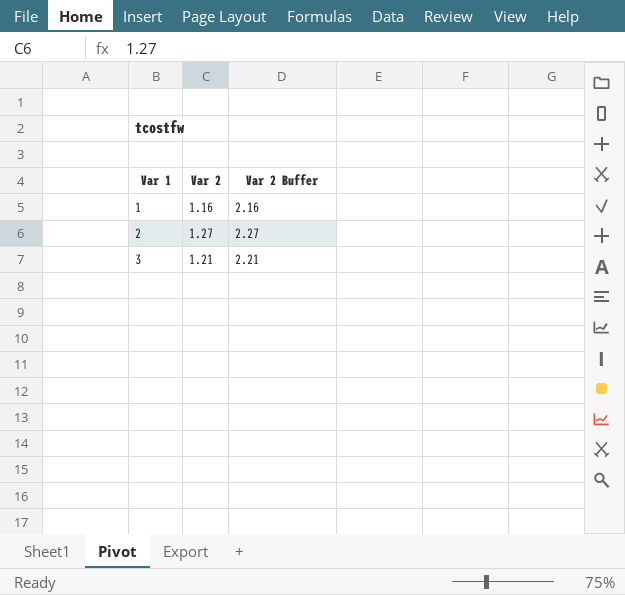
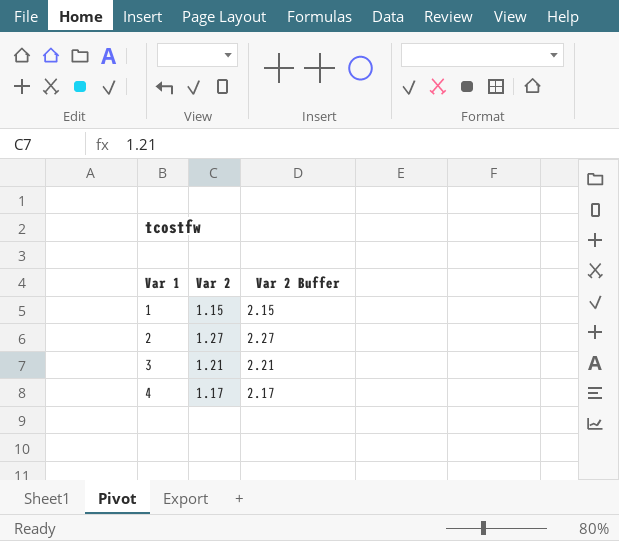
1 | Var 2: 1.16 -> 1.15
1 | Var 2 Buffer: 2.16 -> 2.15
row 4: none -> 1.17 | 2.17

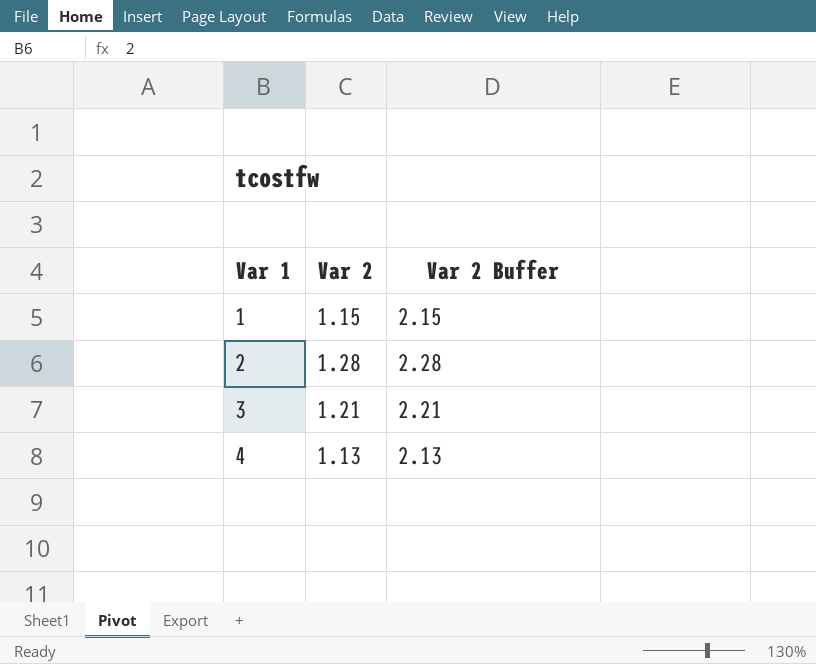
2 | Var 2: 1.27 -> 1.28
2 | Var 2 Buffer: 2.27 -> 2.28
4 | Var 2: 1.17 -> 1.13
4 | Var 2 Buffer: 2.17 -> 2.13

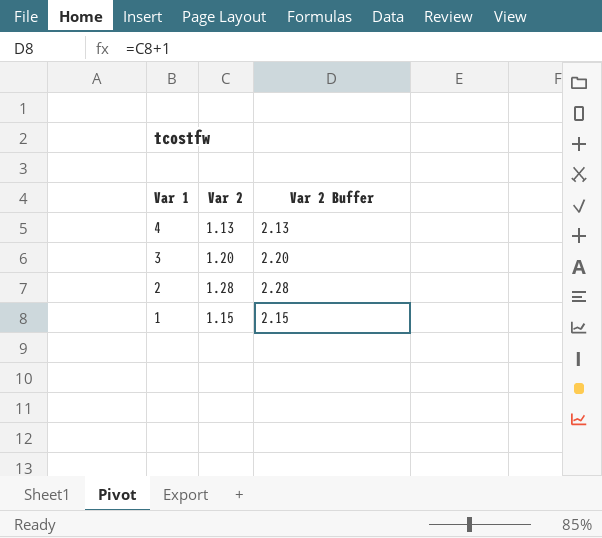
row order: Var 1 ascending -> Var 1 descending
3 | Var 2: 1.21 -> 1.20
3 | Var 2 Buffer: 2.21 -> 2.20

